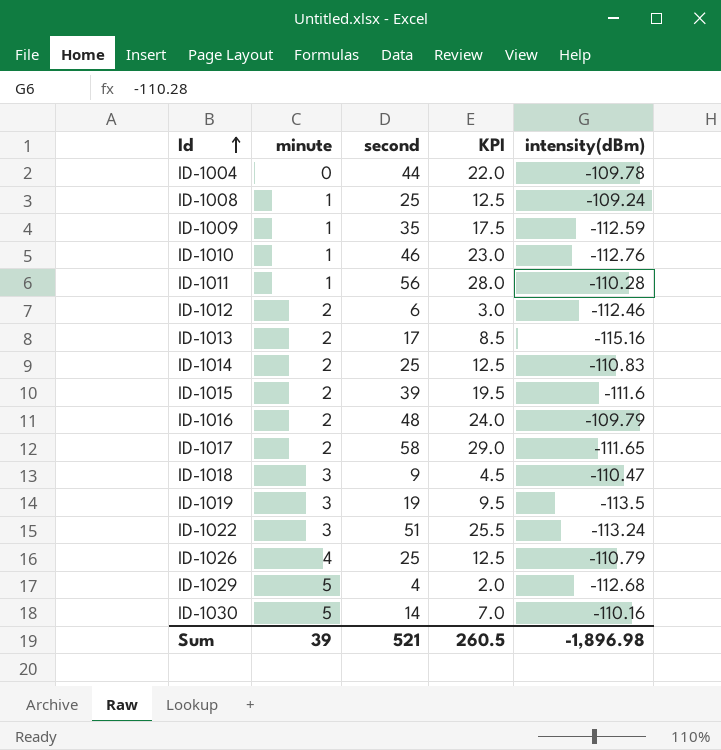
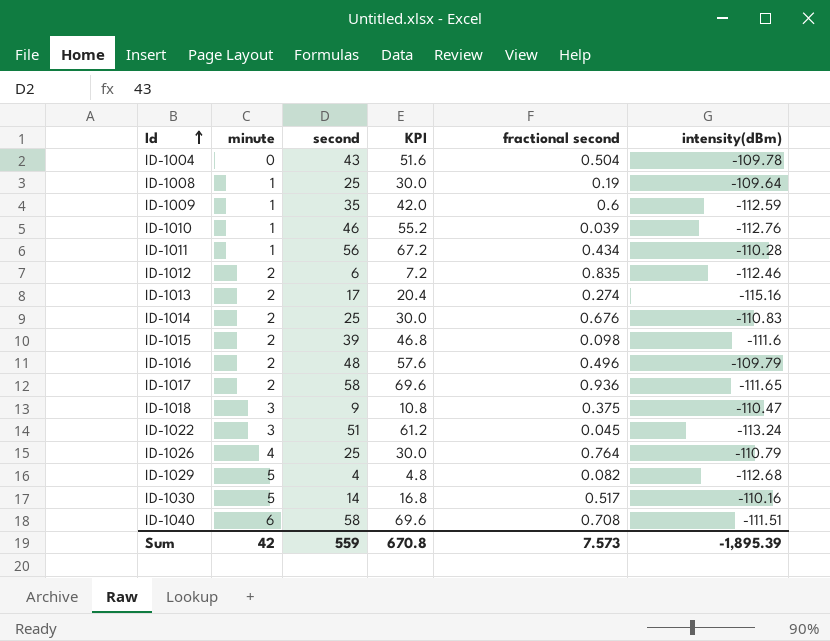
column KPI | formula: [second] * 0.5 -> [second] * 1.2
column fractional second | position: none -> 5
row ID-1019: 3 | 19 | 9.5 | -113.5 -> none
ID-1004 | second: 44 -> 43
ID-1008 | intensity(dBm): -109.24 -> -109.64
row ID-1040: none -> 6 | 58 | 69.6 | 0.708 | -111.51
Sum | minute: 39 -> 42
Sum | second: 521 -> 559
Sum | KPI: 260.5 -> 670.8
Sum | intensity(dBm): -1,896.98 -> -1,895.39

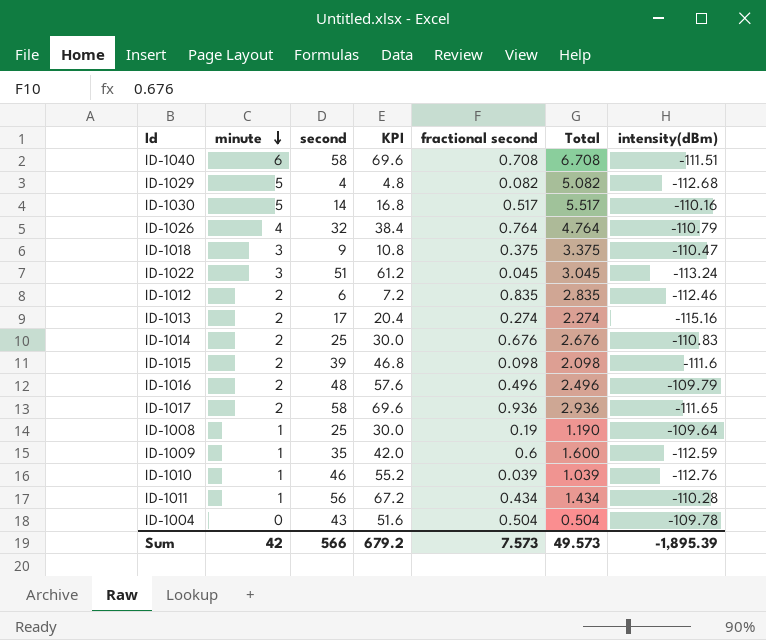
row order: Id ascending -> minute descending
column Total | formula: none -> [minute] + [fractional second]
ID-1026 | second: 25 -> 32
ID-1026 | KPI: 30.0 -> 38.4
Sum | second: 559 -> 566
Sum | KPI: 670.8 -> 679.2

